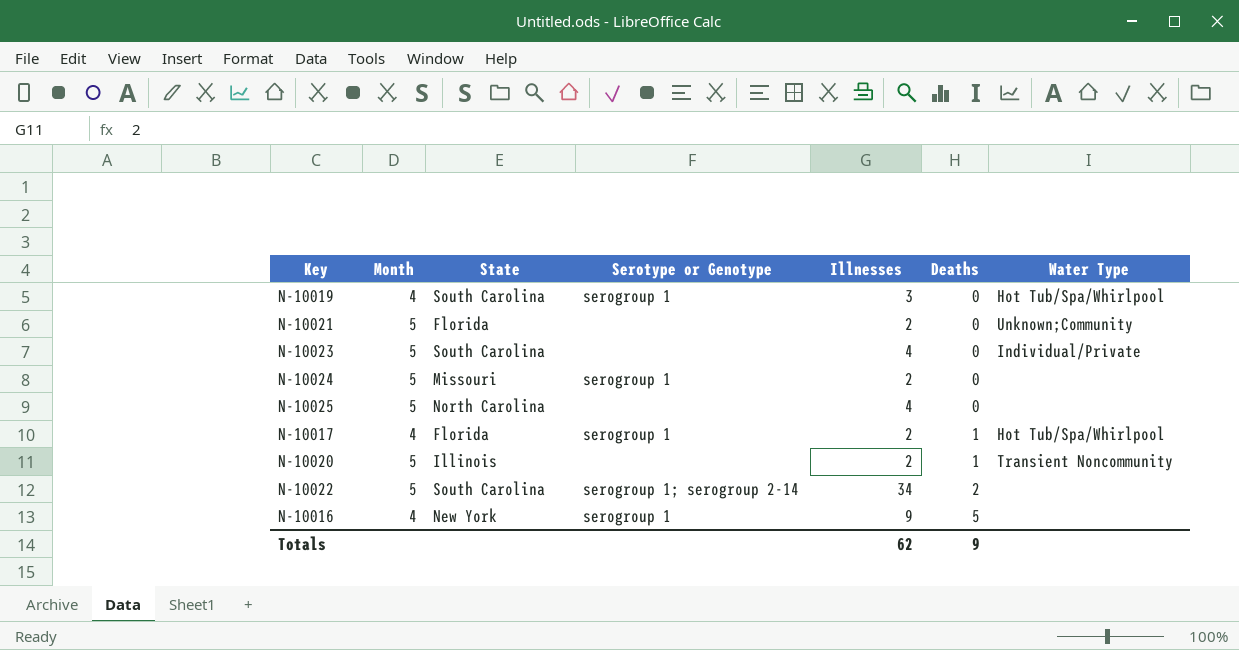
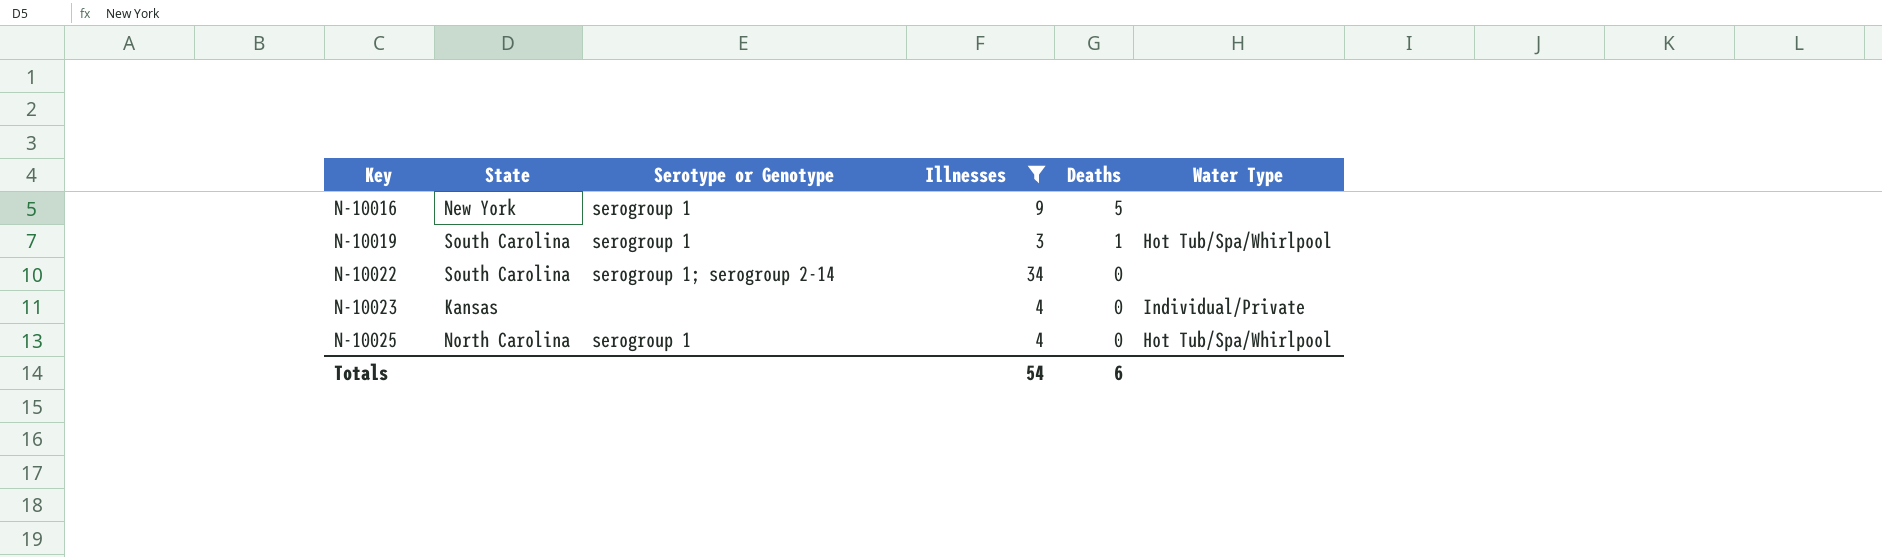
filter: none -> Illnesses != 2
row order: Deaths ascending -> Key ascending
column Month | position: 2 -> none
N-10019 | Deaths: 0 -> 1
N-10022 | Deaths: 2 -> 0
N-10023 | State: South Carolina -> Kansas
N-10025 | Serotype or Genotype: none -> serogroup 1
N-10025 | Water Type: none -> Hot Tub/Spa/Whirlpool
Totals | Illnesses: 62 -> 54
Totals | Deaths: 9 -> 6

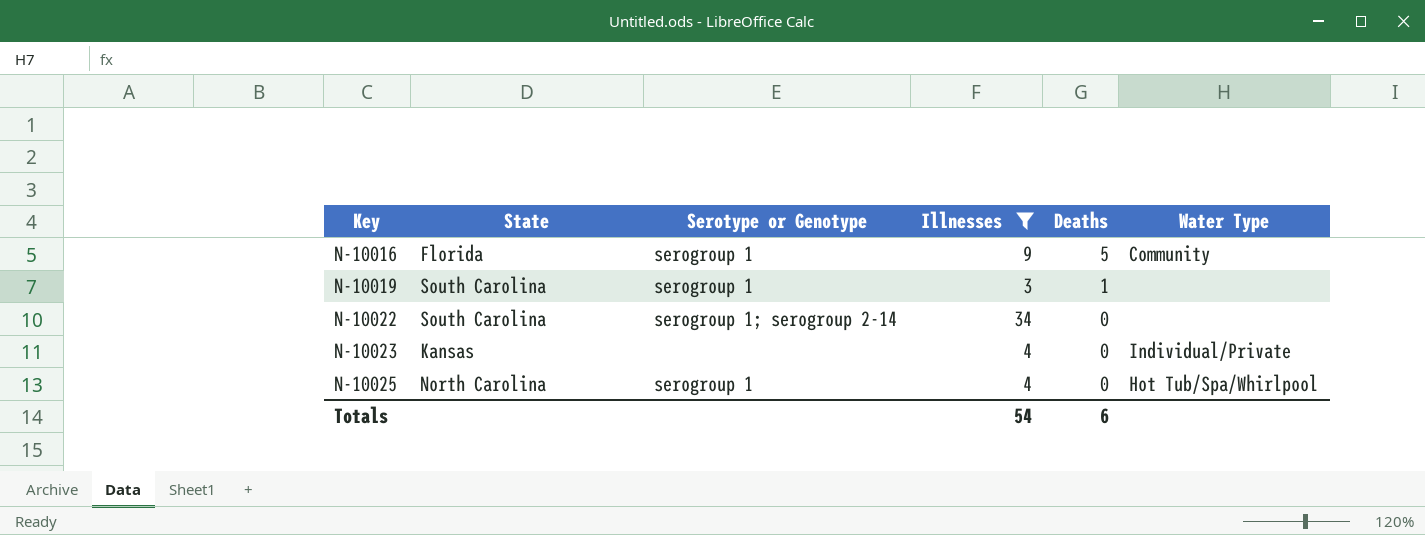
N-10016 | State: New York -> Florida
N-10016 | Water Type: none -> Community
N-10019 | Water Type: Hot Tub/Spa/Whirlpool -> none

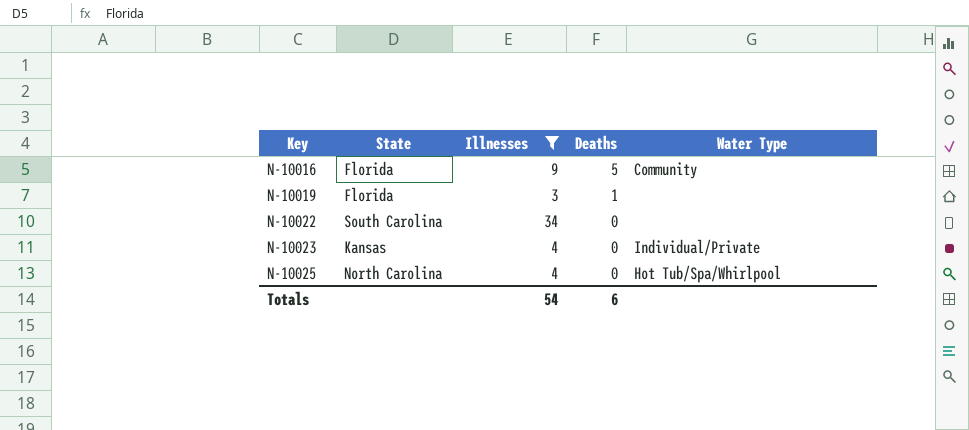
column Serotype or Genotype | position: 3 -> none
N-10019 | State: South Carolina -> Florida

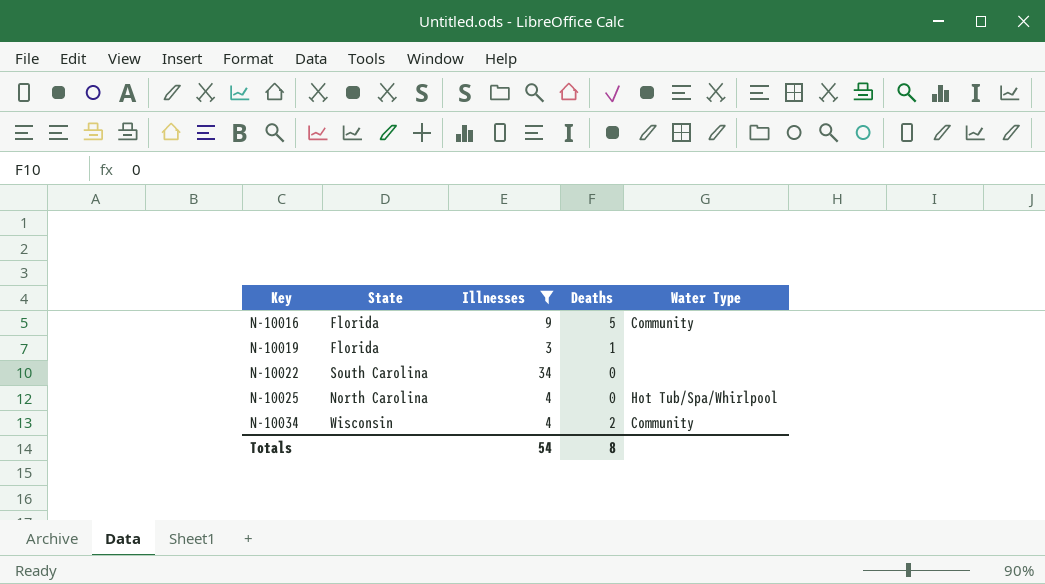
row N-10023: Kansas | 4 | 0 | Individual/Private -> none
row N-10034: none -> Wisconsin | 4 | 2 | Community
Totals | Deaths: 6 -> 8

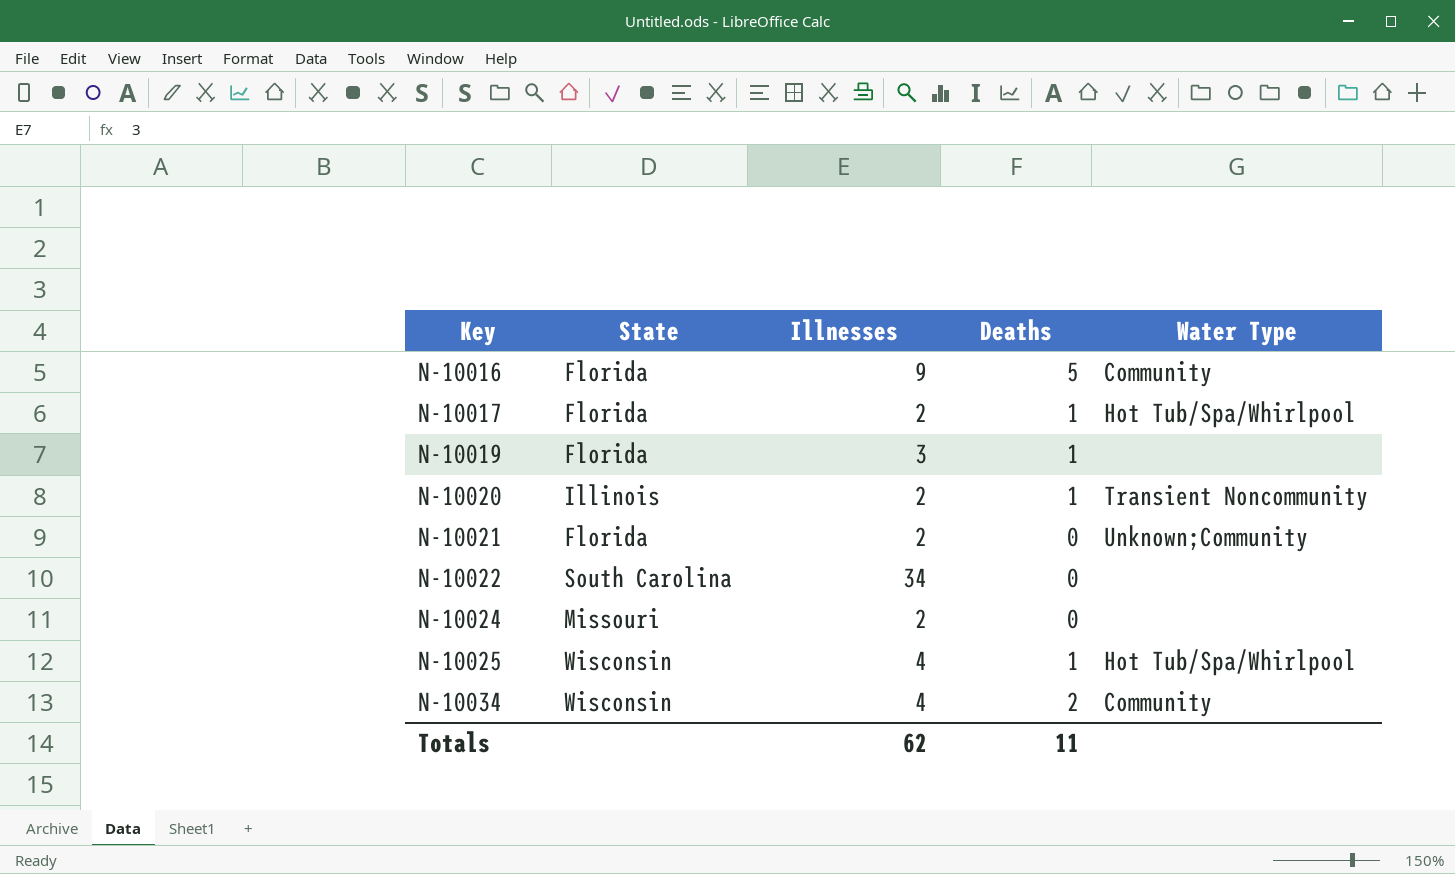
filter: Illnesses != 2 -> none
N-10025 | State: North Carolina -> Wisconsin
N-10025 | Deaths: 0 -> 1
Totals | Illnesses: 54 -> 62
Totals | Deaths: 8 -> 11

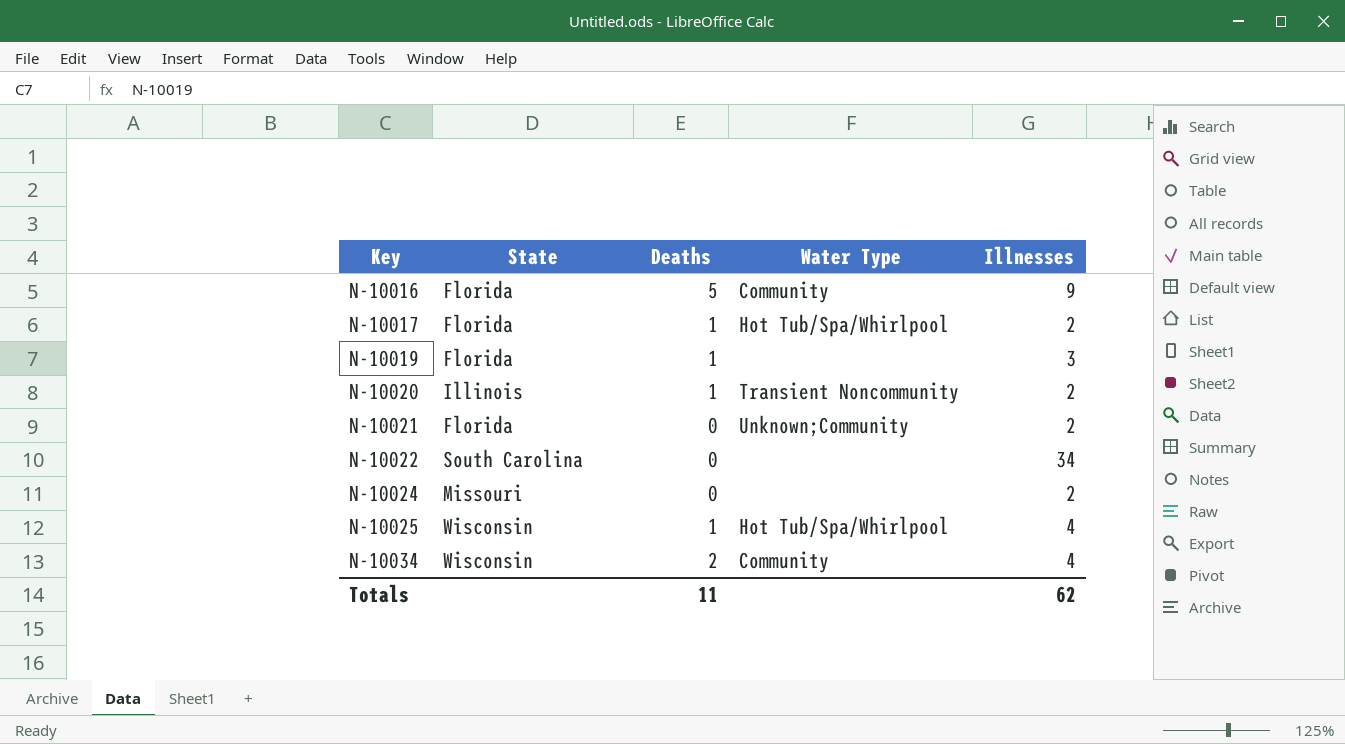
column Illnesses | position: 3 -> 5

